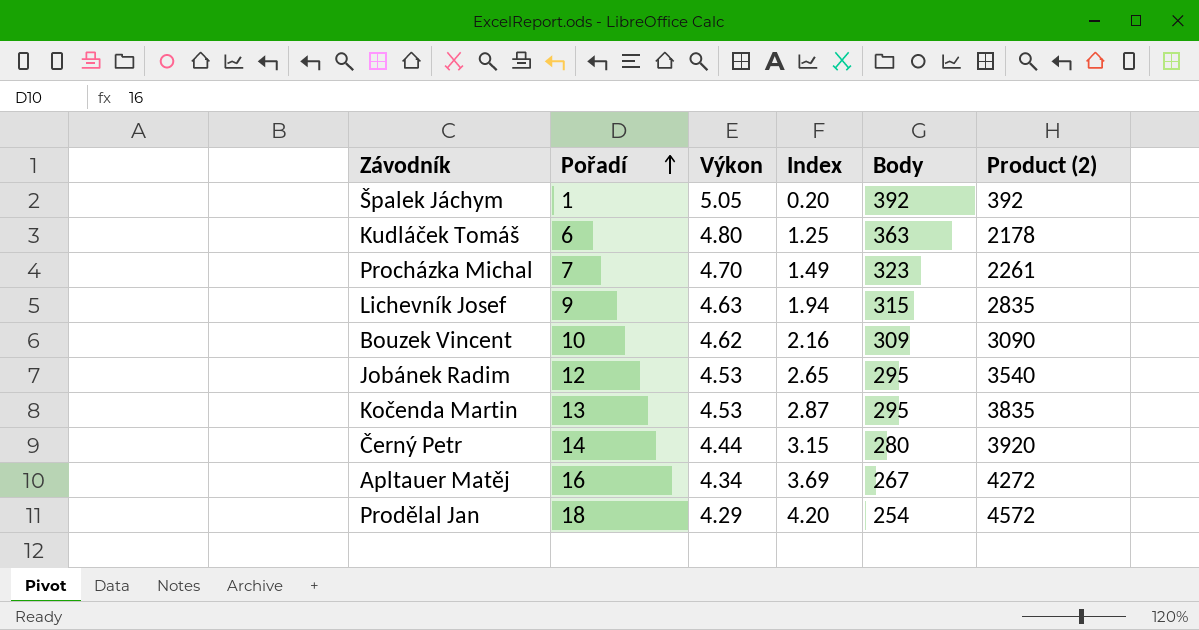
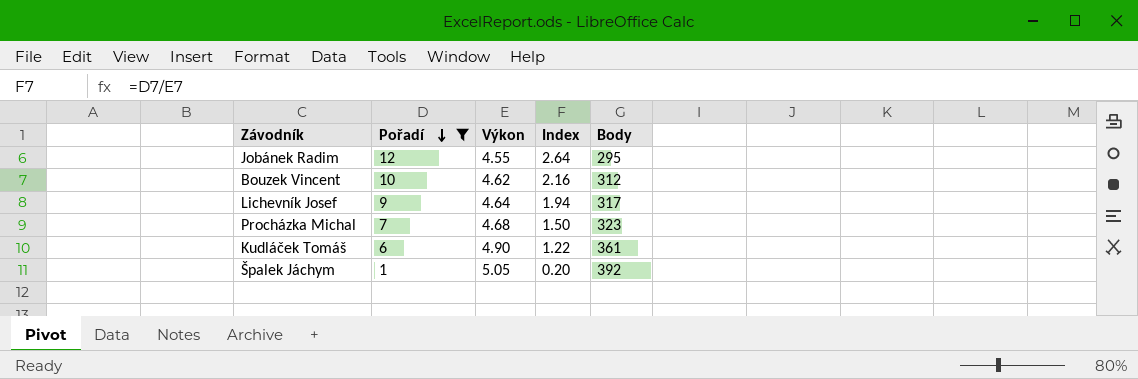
filter: none -> Pořadí <= 12
row order: Pořadí ascending -> Pořadí descending
column Product (2) | formula: [Pořadí] * [Body] -> none
Jobánek Radim | Výkon: 4.53 -> 4.55
Jobánek Radim | Index: 2.65 -> 2.64
Bouzek Vincent | Body: 309 -> 312
Lichevník Josef | Výkon: 4.63 -> 4.64
Lichevník Josef | Body: 315 -> 317
Procházka Michal | Výkon: 4.70 -> 4.68
Procházka Michal | Index: 1.49 -> 1.50
Kudláček Tomáš | Výkon: 4.80 -> 4.90
Kudláček Tomáš | Index: 1.25 -> 1.22
Kudláček Tomáš | Body: 363 -> 361

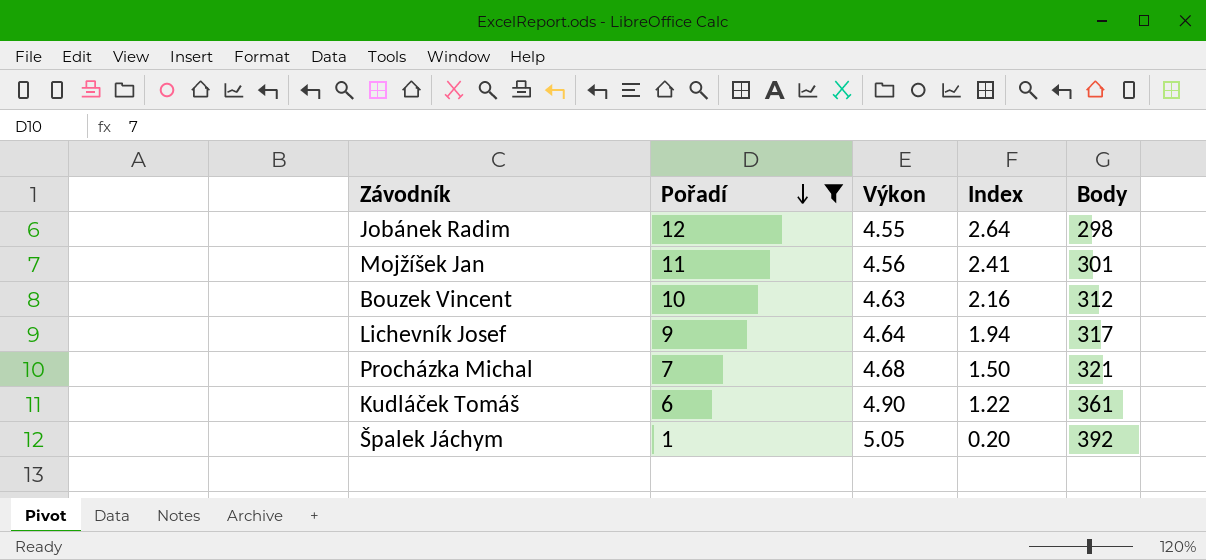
Jobánek Radim | Body: 295 -> 298
row Mojžíšek Jan: none -> 11 | 4.56 | 2.41 | 301
Bouzek Vincent | Výkon: 4.62 -> 4.63
Procházka Michal | Body: 323 -> 321

